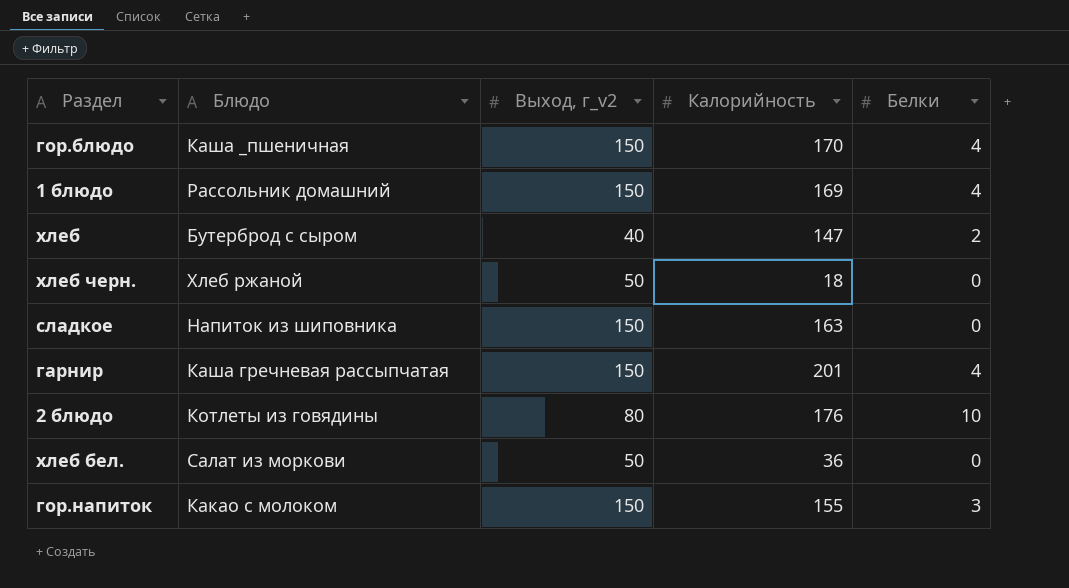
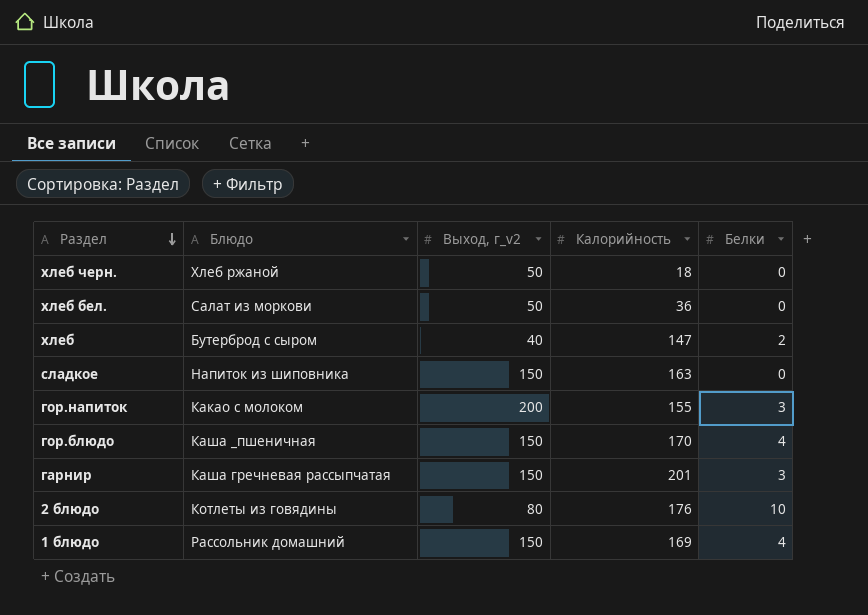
row order: none -> Раздел descending
гор.напиток | Выход, г_v2: 150 -> 200
гарнир | Белки: 4 -> 3

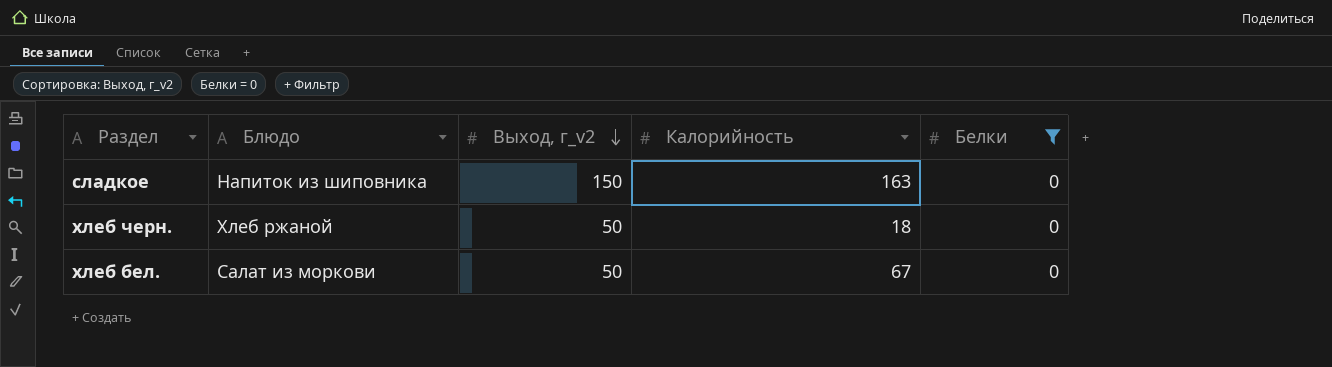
filter: none -> Белки = 0
row order: Раздел descending -> Выход, г_v2 descending
хлеб бел. | Калорийность: 36 -> 67

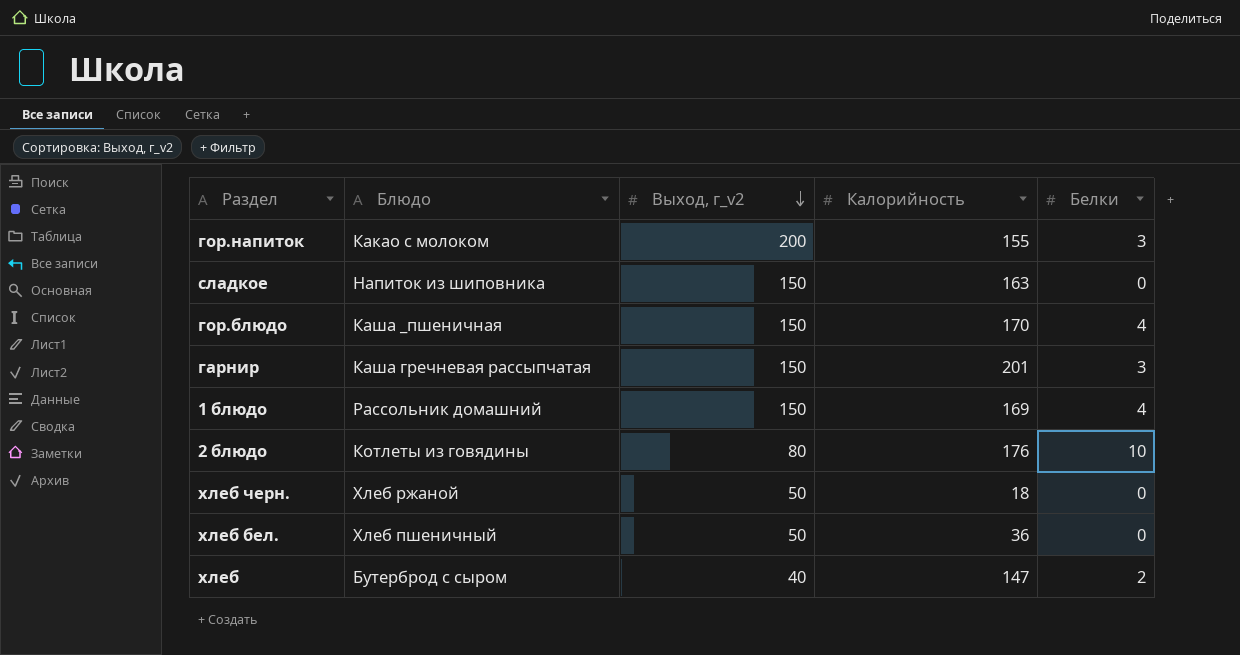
filter: Белки = 0 -> none
хлеб бел. | Блюдо: Салат из моркови -> Хлеб пшеничный
хлеб бел. | Калорийность: 67 -> 36

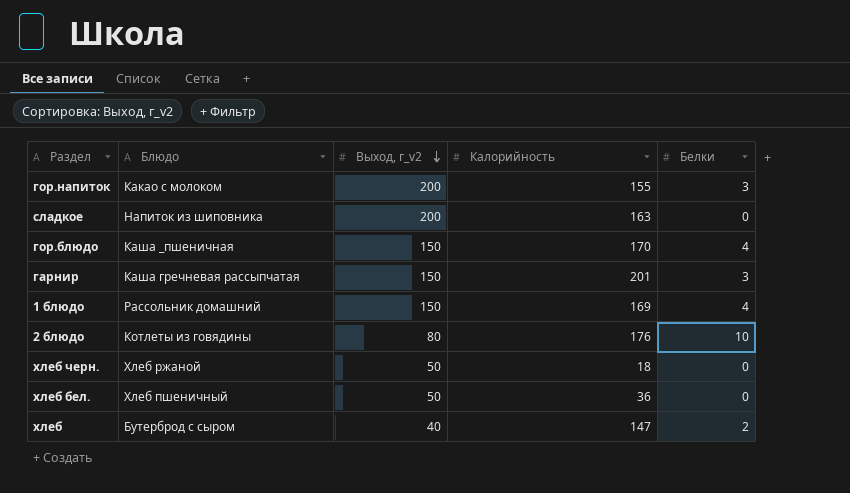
сладкое | Выход, г_v2: 150 -> 200

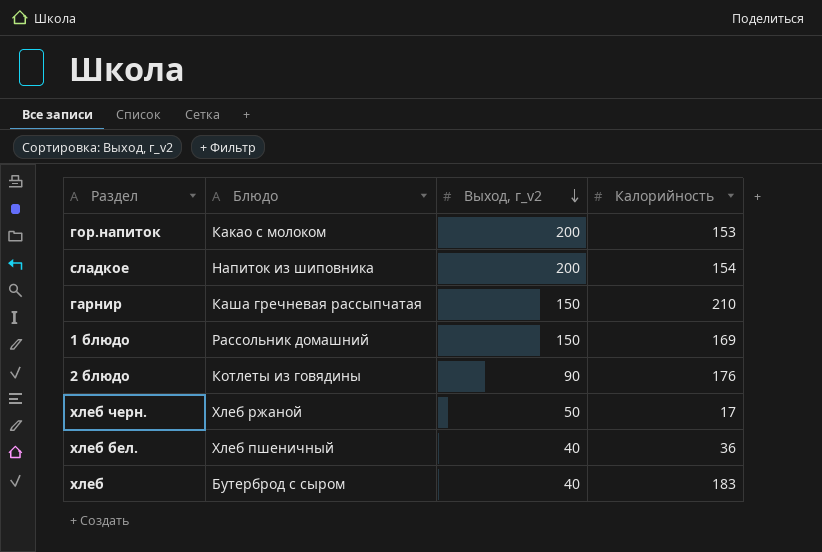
column Белки | position: 5 -> none
row гор.блюдо: Каша _пшеничная | 150 | 170 | 4 -> none
гор.напиток | Калорийность: 155 -> 153
сладкое | Калорийность: 163 -> 154
гарнир | Калорийность: 201 -> 210
2 блюдо | Выход, г_v2: 80 -> 90
хлеб черн. | Калорийность: 18 -> 17
хлеб бел. | Выход, г_v2: 50 -> 40
хлеб | Калорийность: 147 -> 183

